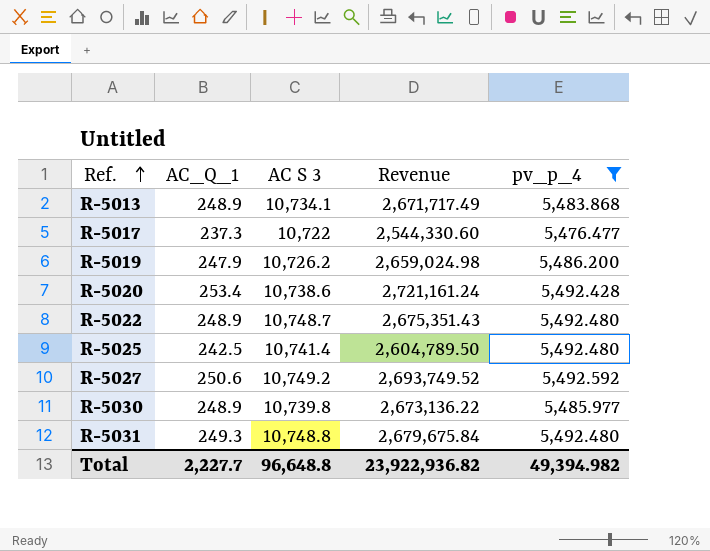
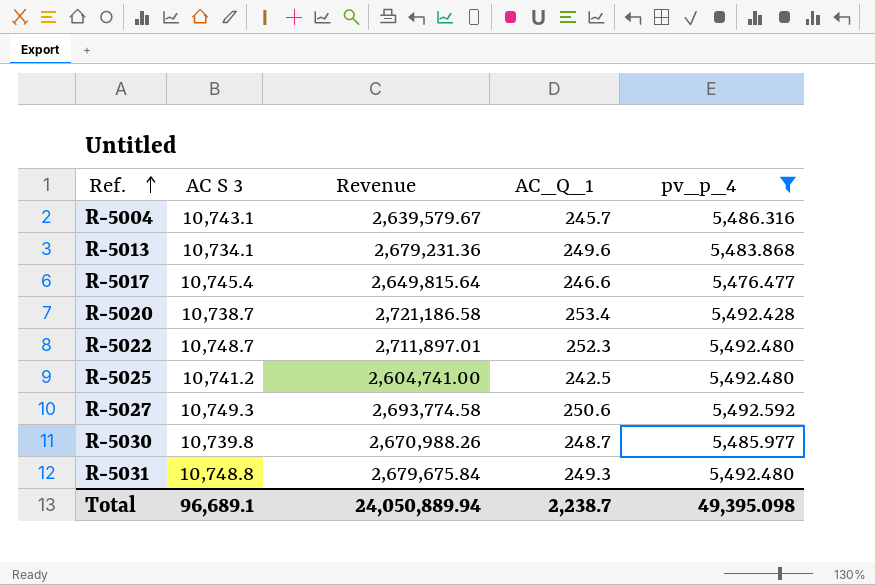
column AC_Q_1 | position: 2 -> 4
row R-5019: 247.9 | 10,726.2 | 2,659,024.98 | 5,486.200 -> none
row R-5004: none -> 10,743.1 | 2,639,579.67 | 245.7 | 5,486.316
R-5013 | Revenue: 2,671,717.49 -> 2,679,231.36
R-5013 | AC_Q_1: 248.9 -> 249.6
R-5017 | AC S 3: 10,722 -> 10,745.4
R-5017 | Revenue: 2,544,330.60 -> 2,649,815.64
R-5017 | AC_Q_1: 237.3 -> 246.6
R-5020 | AC S 3: 10,738.6 -> 10,738.7
R-5020 | Revenue: 2,721,161.24 -> 2,721,186.58
R-5022 | Revenue: 2,675,351.43 -> 2,711,897.01
R-5022 | AC_Q_1: 248.9 -> 252.3
R-5025 | AC S 3: 10,741.4 -> 10,741.2
R-5025 | Revenue: 2,604,789.50 -> 2,604,741.00
R-5027 | AC S 3: 10,749.2 -> 10,749.3
R-5027 | Revenue: 2,693,749.52 -> 2,693,774.58
R-5030 | Revenue: 2,673,136.22 -> 2,670,988.26
R-5030 | AC_Q_1: 248.9 -> 248.7
Total | AC S 3: 96,648.8 -> 96,689.1
Total | Revenue: 23,922,936.82 -> 24,050,889.94
Total | AC_Q_1: 2,227.7 -> 2,238.7
Total | pv_p_4: 49,394.982 -> 49,395.098

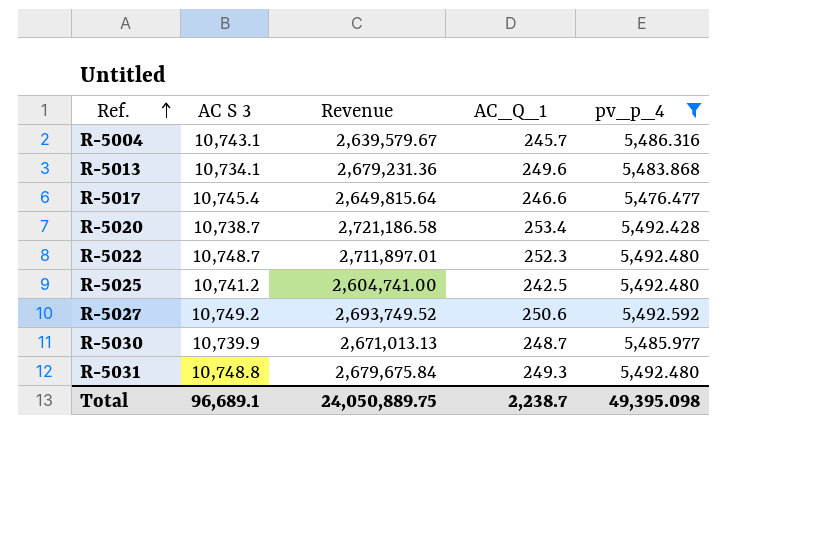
R-5027 | AC S 3: 10,749.3 -> 10,749.2
R-5027 | Revenue: 2,693,774.58 -> 2,693,749.52
R-5030 | AC S 3: 10,739.8 -> 10,739.9
R-5030 | Revenue: 2,670,988.26 -> 2,671,013.13
Total | Revenue: 24,050,889.94 -> 24,050,889.75

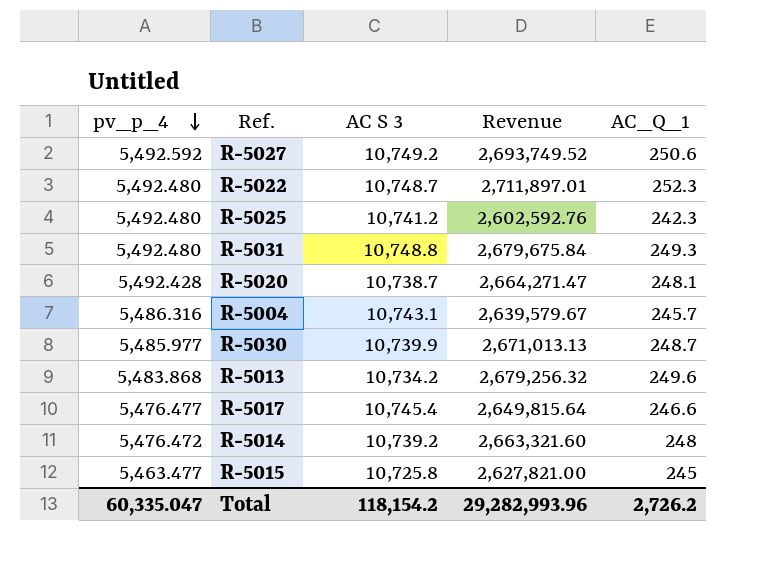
filter: pv_p_4 >= 5,476.477 -> none
row order: Ref. ascending -> pv_p_4 descending
column pv_p_4 | position: 5 -> 1
R-5025 | Revenue: 2,604,741.00 -> 2,602,592.76
R-5025 | AC_Q_1: 242.5 -> 242.3
R-5020 | Revenue: 2,721,186.58 -> 2,664,271.47
R-5020 | AC_Q_1: 253.4 -> 248.1
R-5013 | AC S 3: 10,734.1 -> 10,734.2
R-5013 | Revenue: 2,679,231.36 -> 2,679,256.32
Total | pv_p_4: 49,395.098 -> 60,335.047
Total | AC S 3: 96,689.1 -> 118,154.2
Total | Revenue: 24,050,889.75 -> 29,282,993.96
Total | AC_Q_1: 2,238.7 -> 2,726.2

